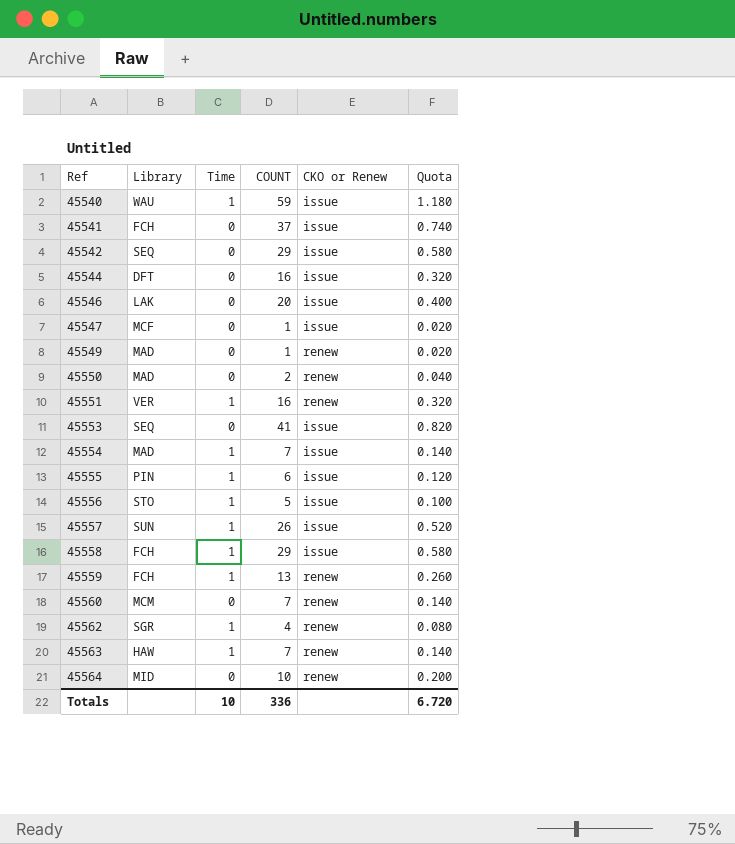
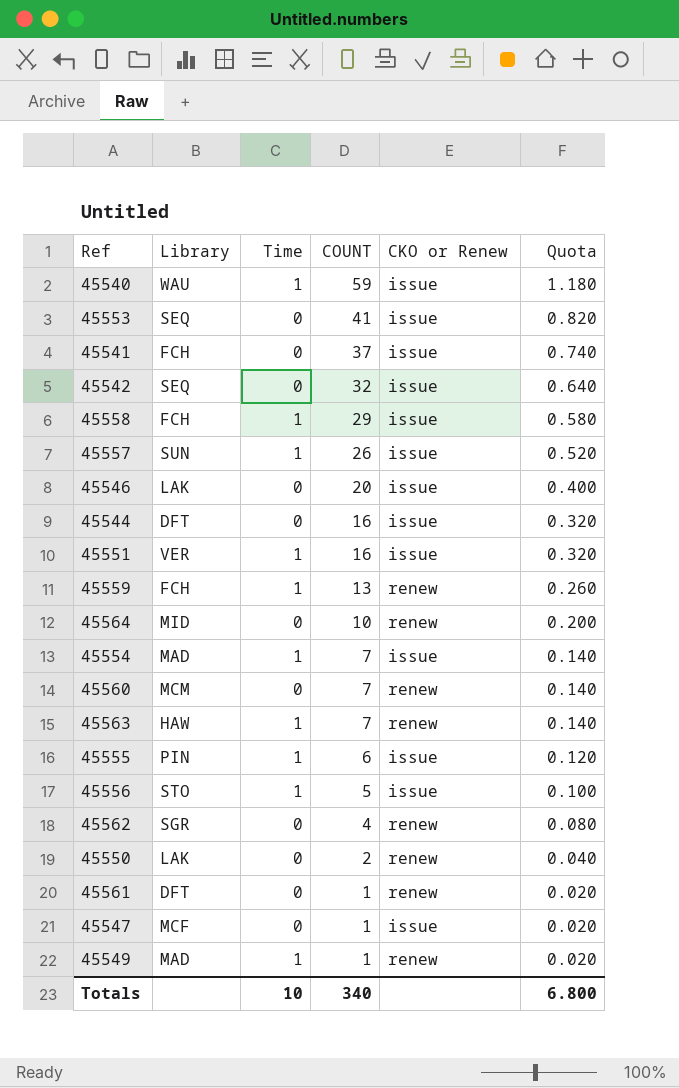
row order: Ref ascending -> COUNT descending
45542 | COUNT: 29 -> 32
45542 | Quota: 0.580 -> 0.640
45551 | CKO or Renew: renew -> issue
45562 | Time: 1 -> 0
45550 | Library: MAD -> LAK
row 45561: none -> DFT | 0 | 1 | renew | 0.020
45549 | Time: 0 -> 1
Totals | COUNT: 336 -> 340
Totals | Quota: 6.720 -> 6.800

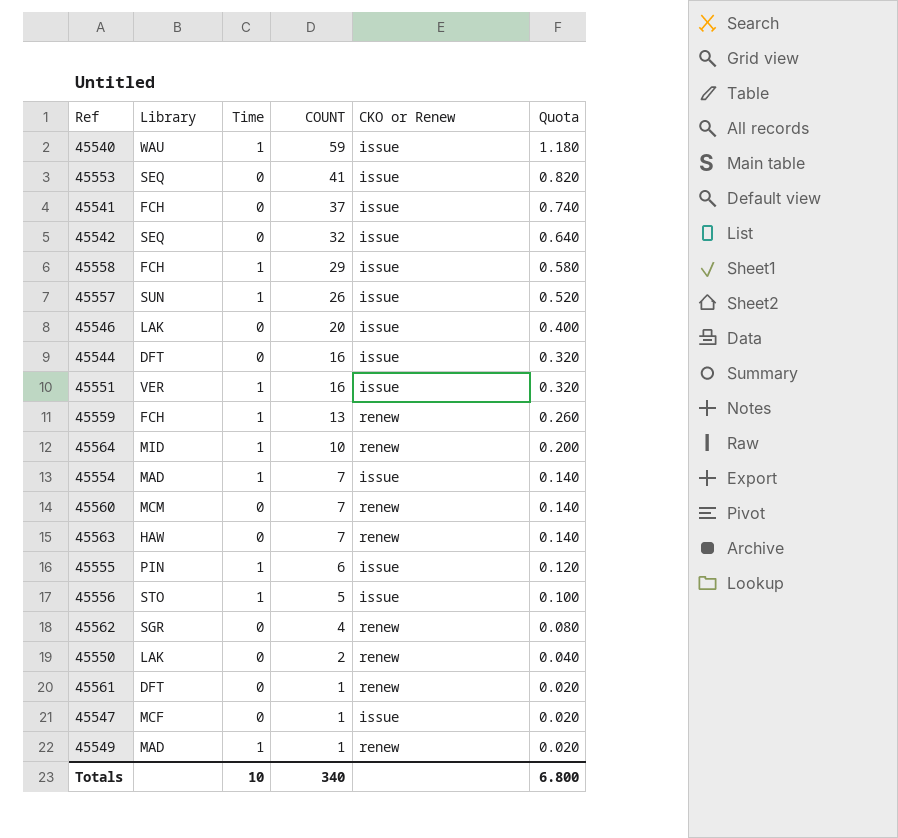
45564 | Time: 0 -> 1
45563 | Time: 1 -> 0

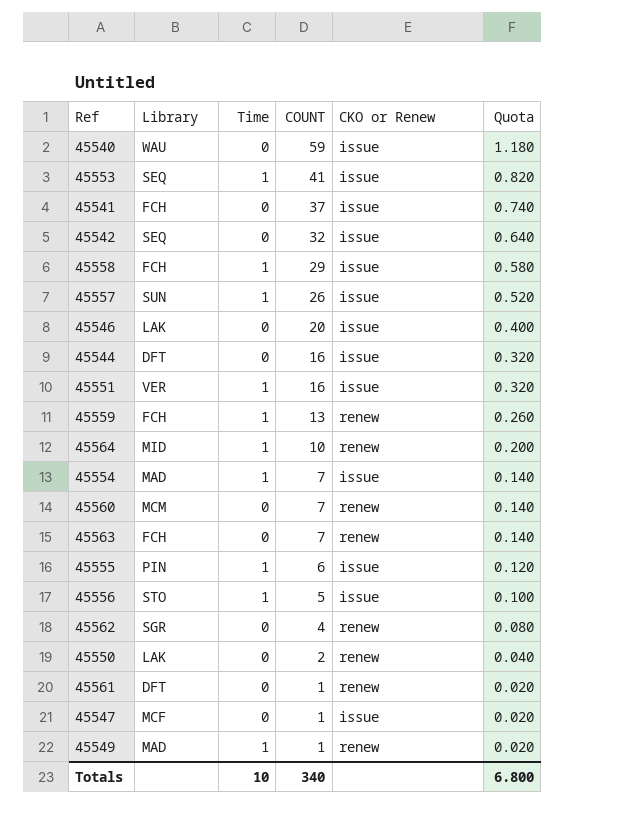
45540 | Time: 1 -> 0
45553 | Time: 0 -> 1
45563 | Library: HAW -> FCH

